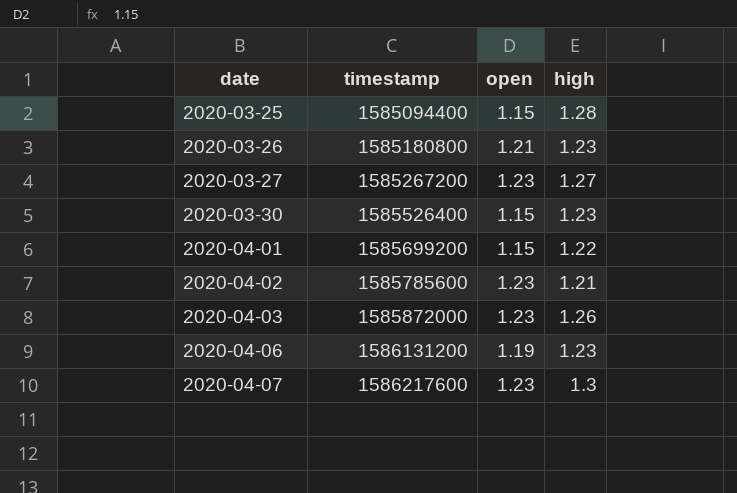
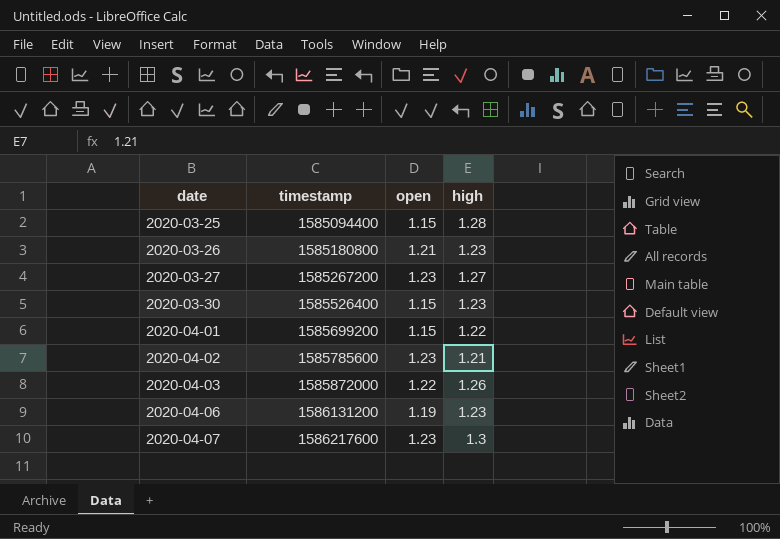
2020-04-03 | open: 1.23 -> 1.22

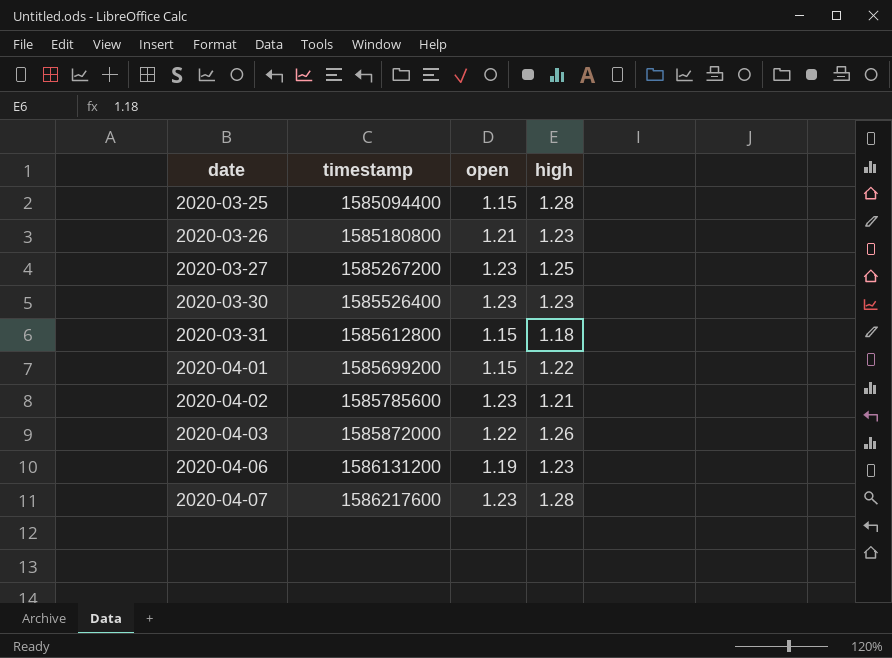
2020-03-27 | high: 1.27 -> 1.25
2020-03-30 | open: 1.15 -> 1.23
row 2020-03-31: none -> 1585612800 | 1.15 | 1.18
2020-04-07 | high: 1.3 -> 1.28

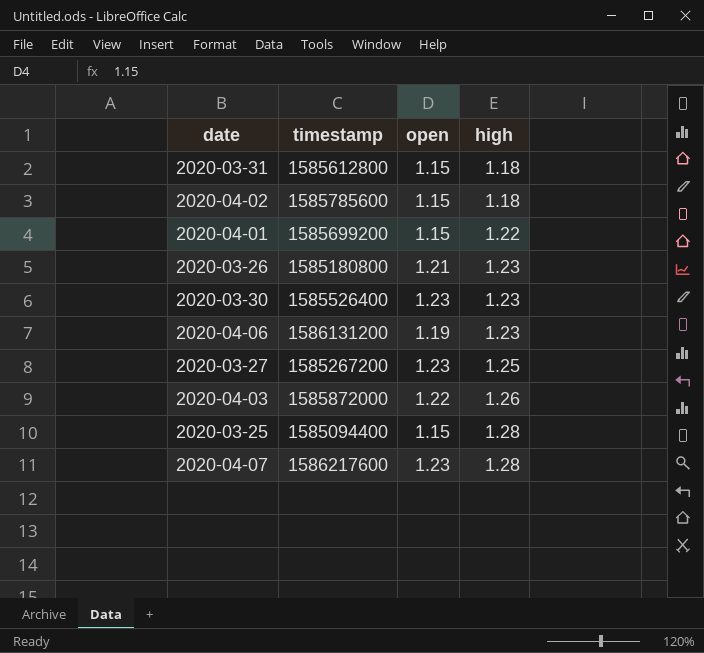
row order: date ascending -> high ascending
2020-04-02 | open: 1.23 -> 1.15
2020-04-02 | high: 1.21 -> 1.18

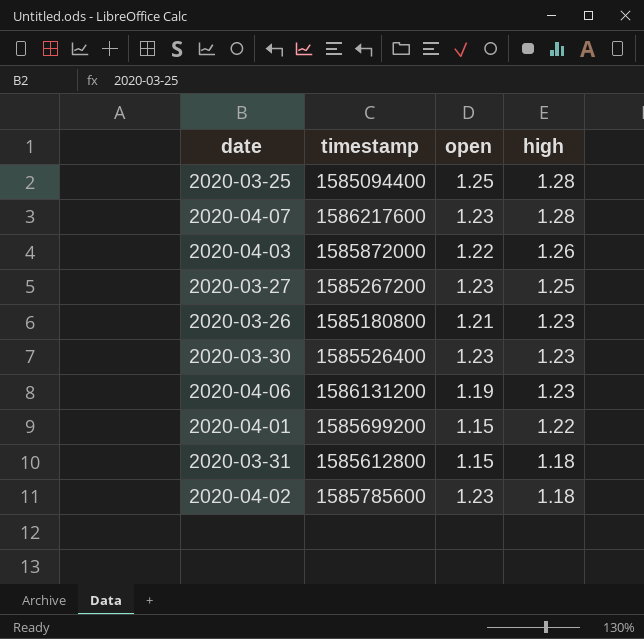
row order: high ascending -> high descending
2020-03-25 | open: 1.15 -> 1.25
2020-04-02 | open: 1.15 -> 1.23

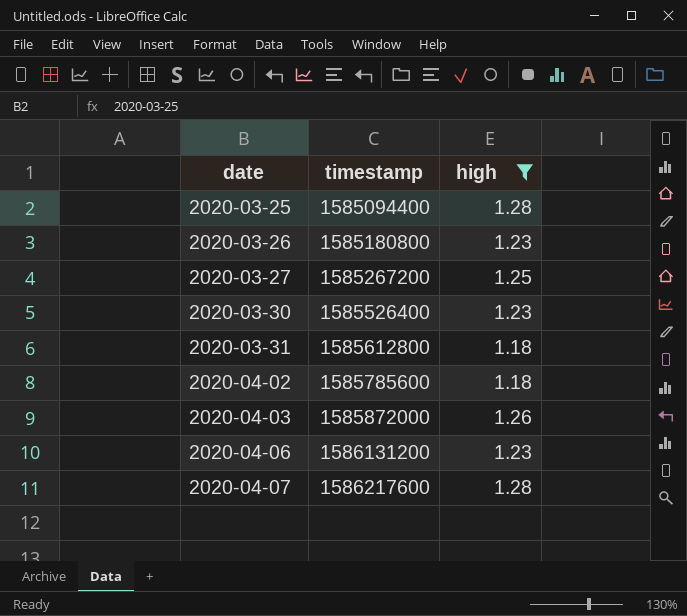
filter: none -> high != 1.22
row order: high descending -> date ascending
column open | position: 3 -> none

